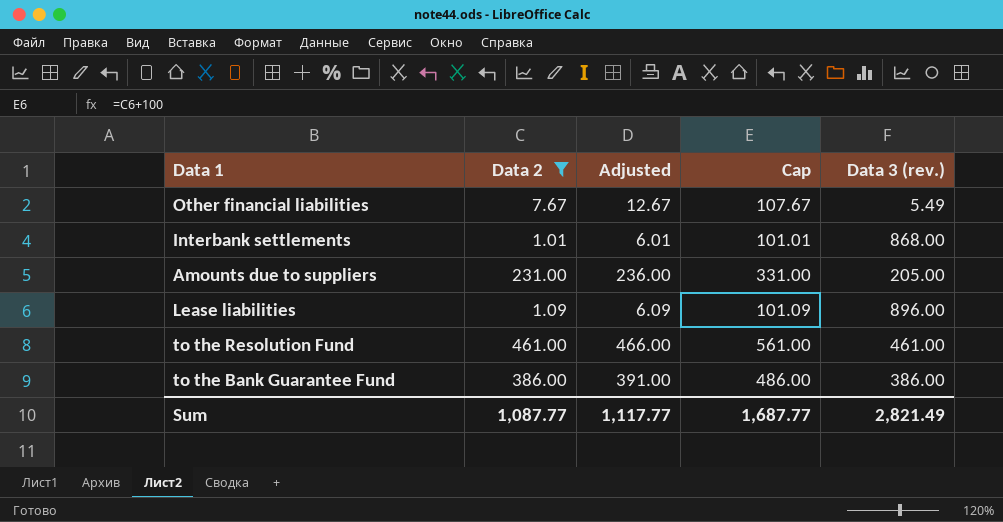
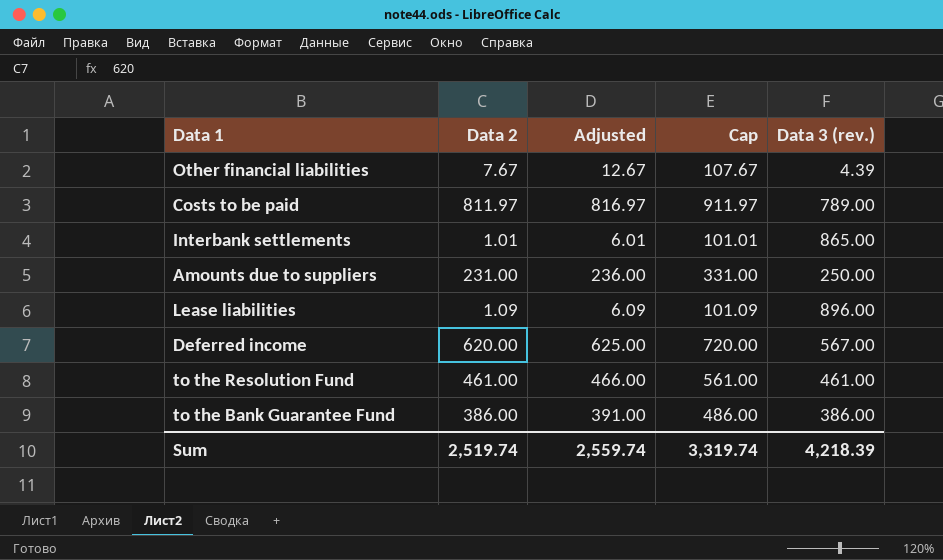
filter: Data 2 <= 461.00 -> none
Other financial liabilities | Data 3 (rev.): 5.49 -> 4.39
Interbank settlements | Data 3 (rev.): 868.00 -> 865.00
Amounts due to suppliers | Data 3 (rev.): 205.00 -> 250.00
Sum | Data 2: 1,087.77 -> 2,519.74
Sum | Adjusted: 1,117.77 -> 2,559.74
Sum | Cap: 1,687.77 -> 3,319.74
Sum | Data 3 (rev.): 2,821.49 -> 4,218.39

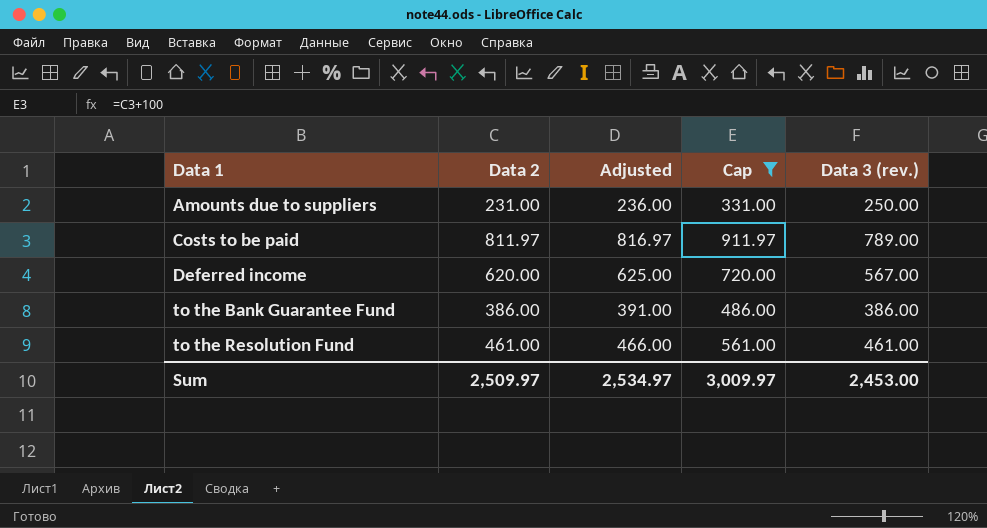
filter: none -> Cap >= 331.00
row order: none -> Data 1 ascending
Sum | Data 2: 2,519.74 -> 2,509.97
Sum | Adjusted: 2,559.74 -> 2,534.97
Sum | Cap: 3,319.74 -> 3,009.97
Sum | Data 3 (rev.): 4,218.39 -> 2,453.00

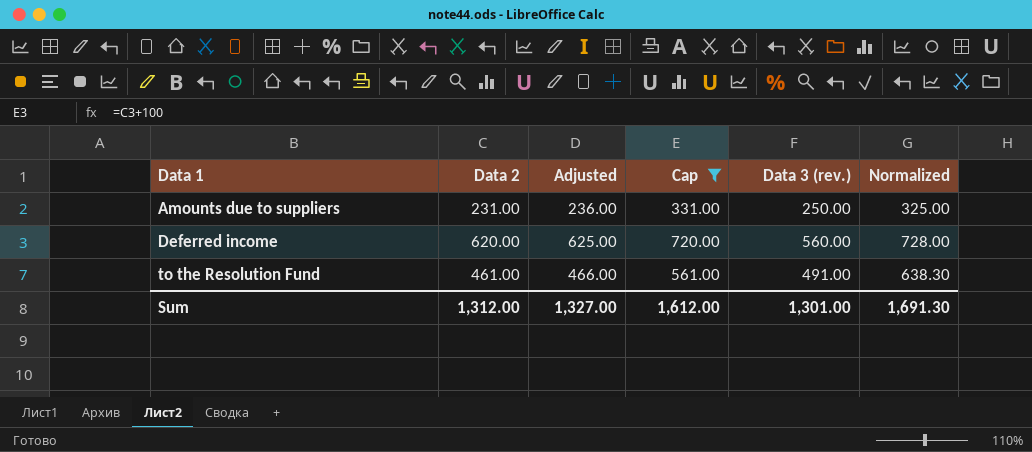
column Normalized | formula: none -> [Data 3 (rev.)] * 1.3
row Costs to be paid: 811.97 | 816.97 | 911.97 | 789.00 -> none
row to the Bank Guarantee Fund: 386.00 | 391.00 | 486.00 | 386.00 -> none
Deferred income | Data 3 (rev.): 567.00 -> 560.00
to the Resolution Fund | Data 3 (rev.): 461.00 -> 491.00
Sum | Data 2: 2,509.97 -> 1,312.00
Sum | Adjusted: 2,534.97 -> 1,327.00
Sum | Cap: 3,009.97 -> 1,612.00
Sum | Data 3 (rev.): 2,453.00 -> 1,301.00

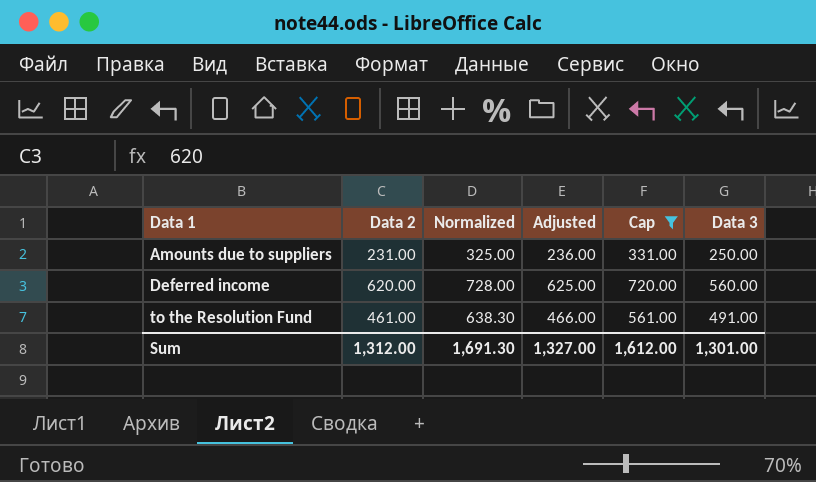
column Normalized | position: 6 -> 3
column name: Data 3 (rev.) -> Data 3

